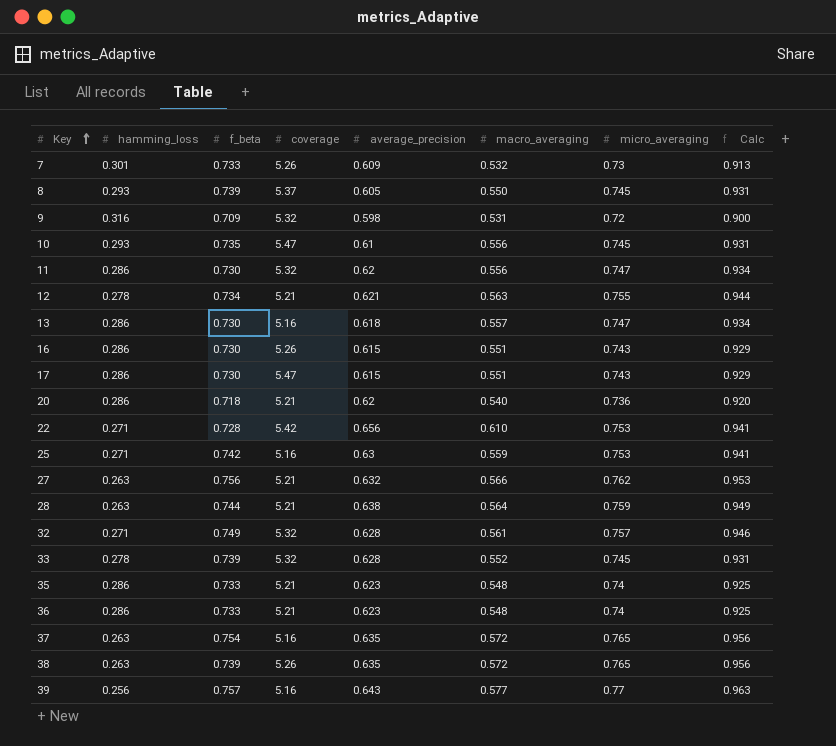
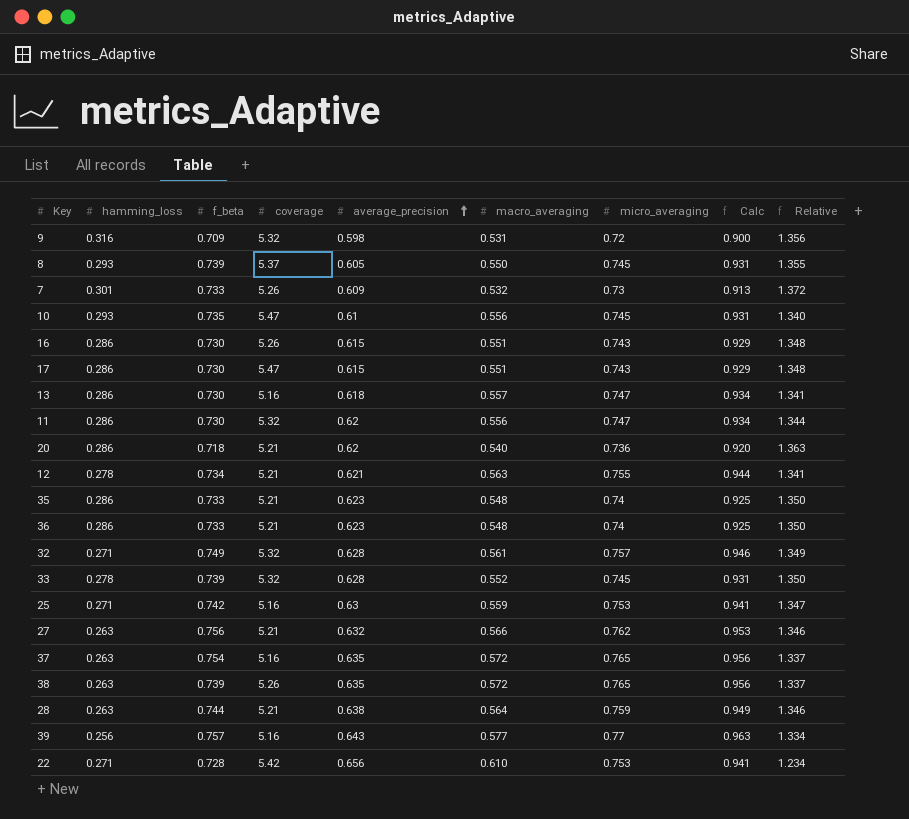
row order: Key ascending -> average_precision ascending
column Relative | formula: none -> [micro_averaging] / [macro_averaging]

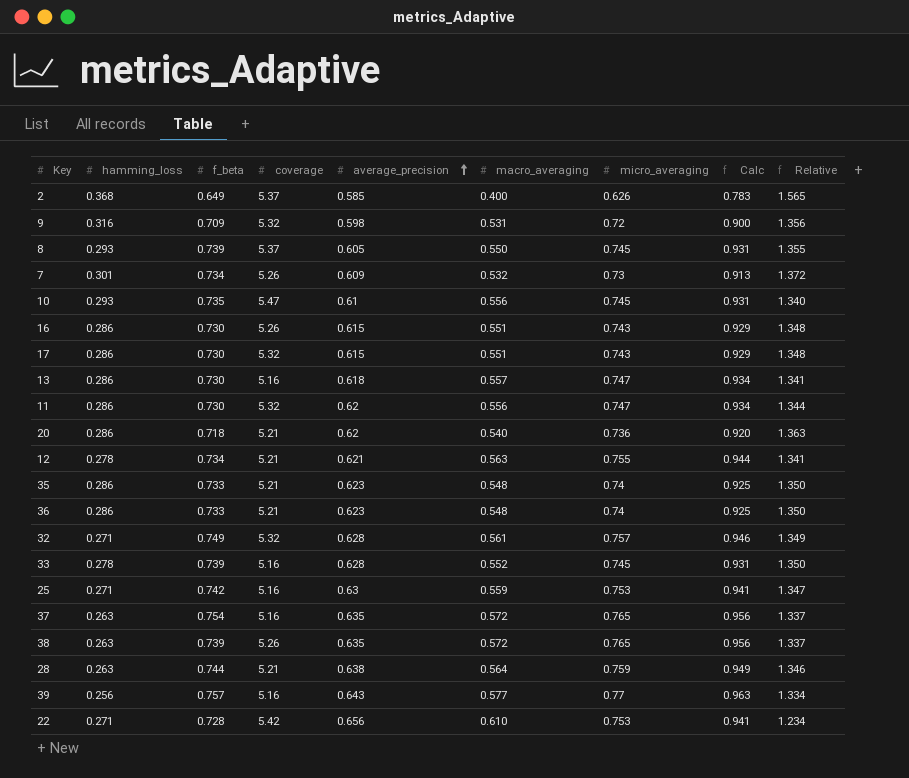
row 27: 0.263 | 0.756 | 5.21 | 0.632 | 0.566 | 0.762 | 0.953 | 1.346 -> none
row 2: none -> 0.368 | 0.649 | 5.37 | 0.585 | 0.400 | 0.626 | 0.783 | 1.565
7 | f_beta: 0.733 -> 0.734
17 | coverage: 5.47 -> 5.32
33 | coverage: 5.32 -> 5.16

